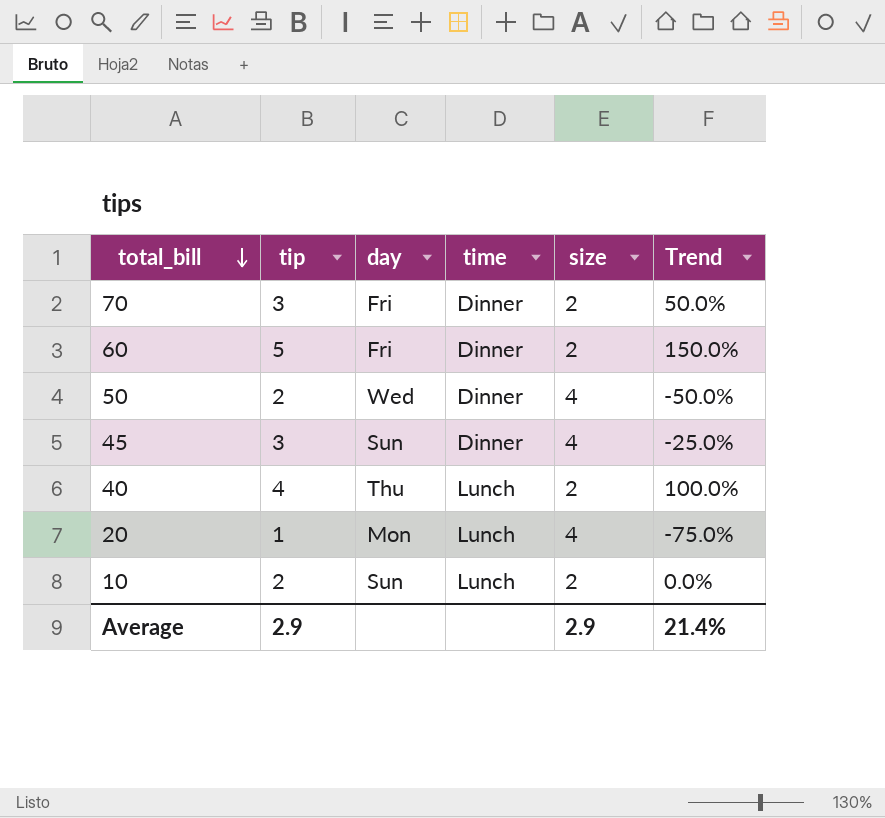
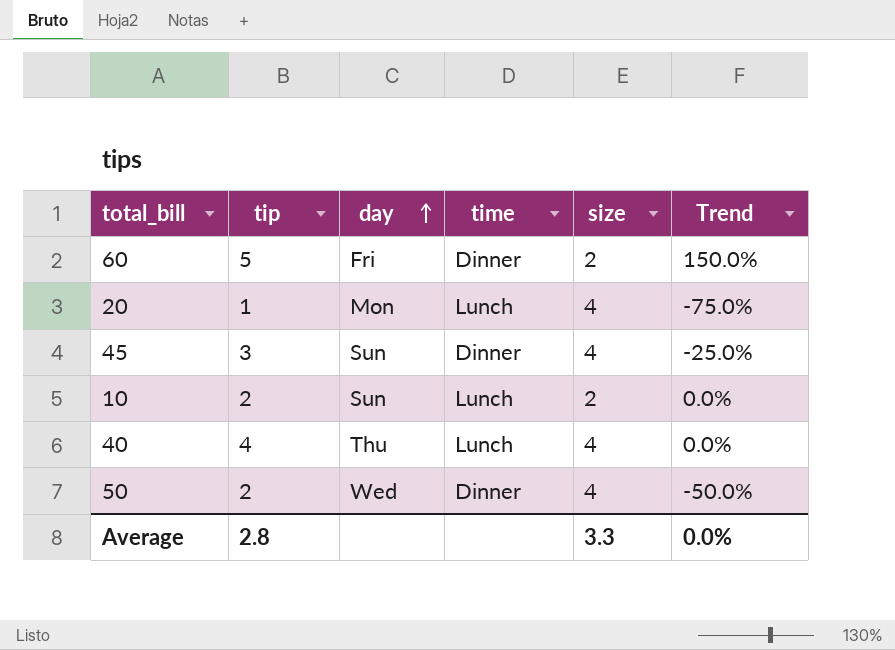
row order: total_bill descending -> day ascending
row 70: 3 | Fri | Dinner | 2 | 50.0% -> none
40 | size: 2 -> 4
40 | Trend: 100.0% -> 0.0%
Average | tip: 2.9 -> 2.8
Average | size: 2.9 -> 3.3
Average | Trend: 21.4% -> 0.0%

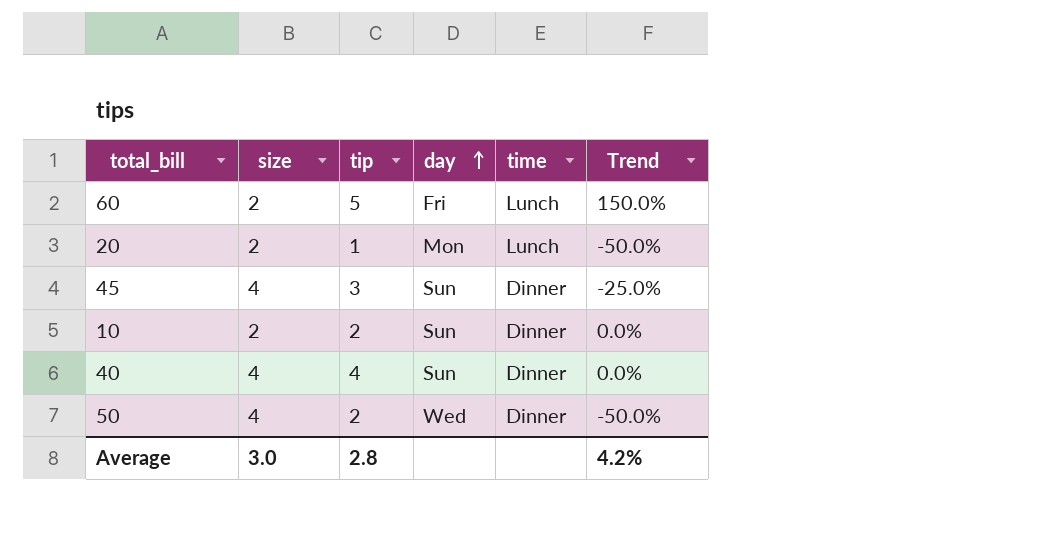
column size | position: 5 -> 2
60 | time: Dinner -> Lunch
20 | size: 4 -> 2
20 | Trend: -75.0% -> -50.0%
10 | time: Lunch -> Dinner
40 | day: Thu -> Sun
40 | time: Lunch -> Dinner
Average | size: 3.3 -> 3.0
Average | Trend: 0.0% -> 4.2%

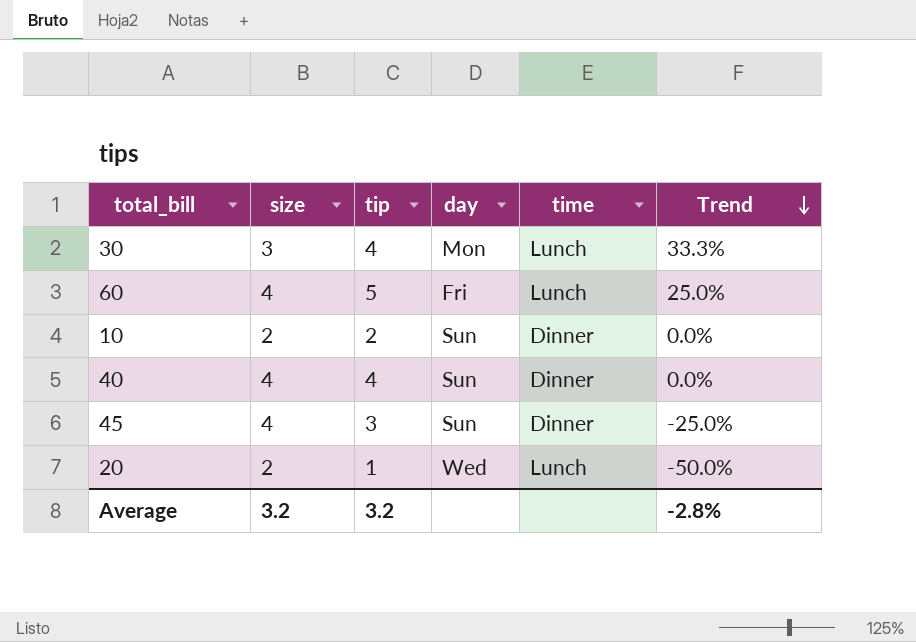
row order: day ascending -> Trend descending
row 50: 4 | 2 | Wed | Dinner | -50.0% -> none
row 30: none -> 3 | 4 | Mon | Lunch | 33.3%
60 | size: 2 -> 4
60 | Trend: 150.0% -> 25.0%
20 | day: Mon -> Wed
Average | size: 3.0 -> 3.2
Average | tip: 2.8 -> 3.2
Average | Trend: 4.2% -> -2.8%

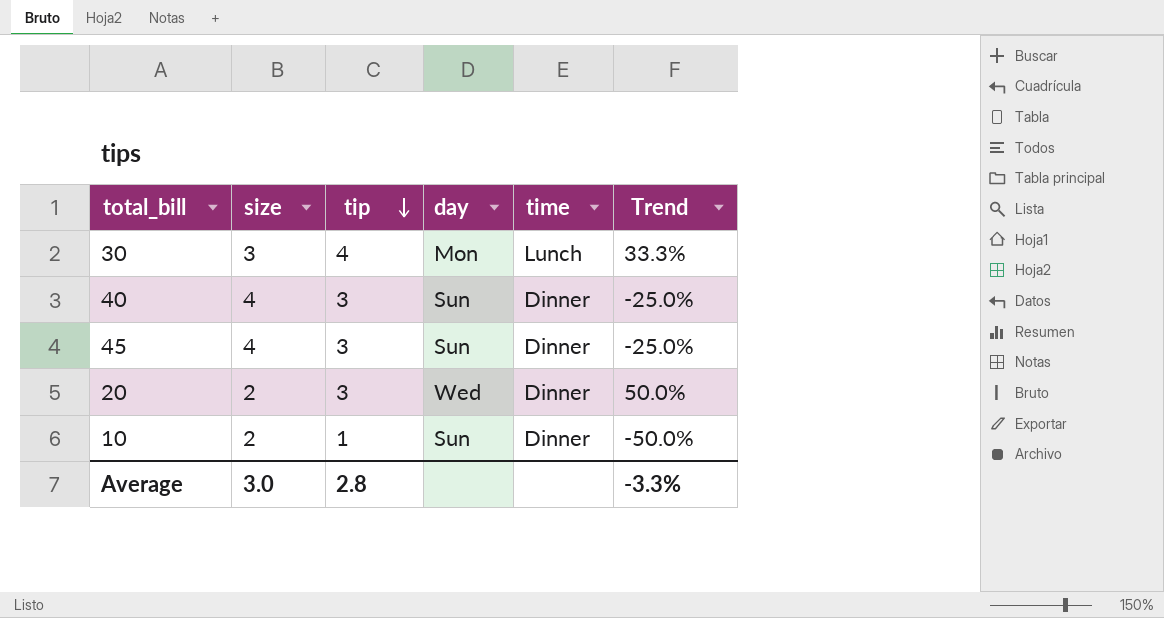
row order: Trend descending -> tip descending
row 60: 4 | 5 | Fri | Lunch | 25.0% -> none
40 | tip: 4 -> 3
40 | Trend: 0.0% -> -25.0%
20 | tip: 1 -> 3
20 | time: Lunch -> Dinner
20 | Trend: -50.0% -> 50.0%
10 | tip: 2 -> 1
10 | Trend: 0.0% -> -50.0%
Average | size: 3.2 -> 3.0
Average | tip: 3.2 -> 2.8
Average | Trend: -2.8% -> -3.3%

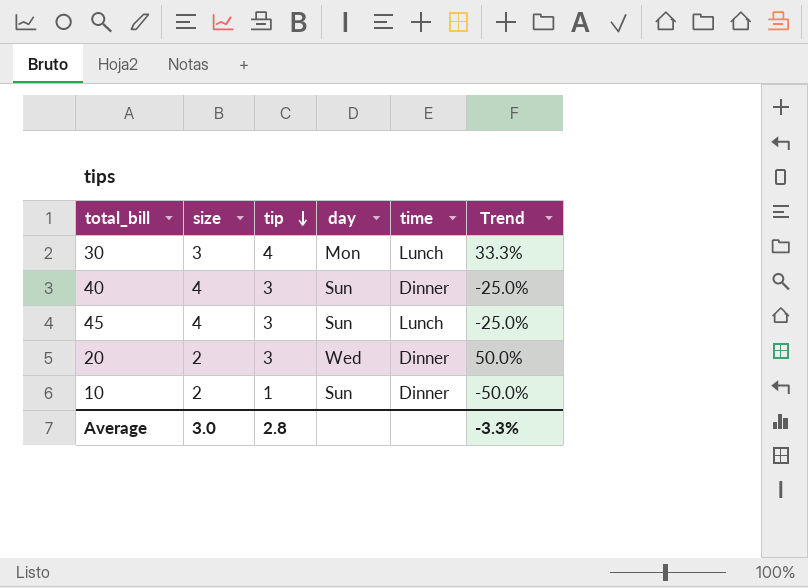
45 | time: Dinner -> Lunch

